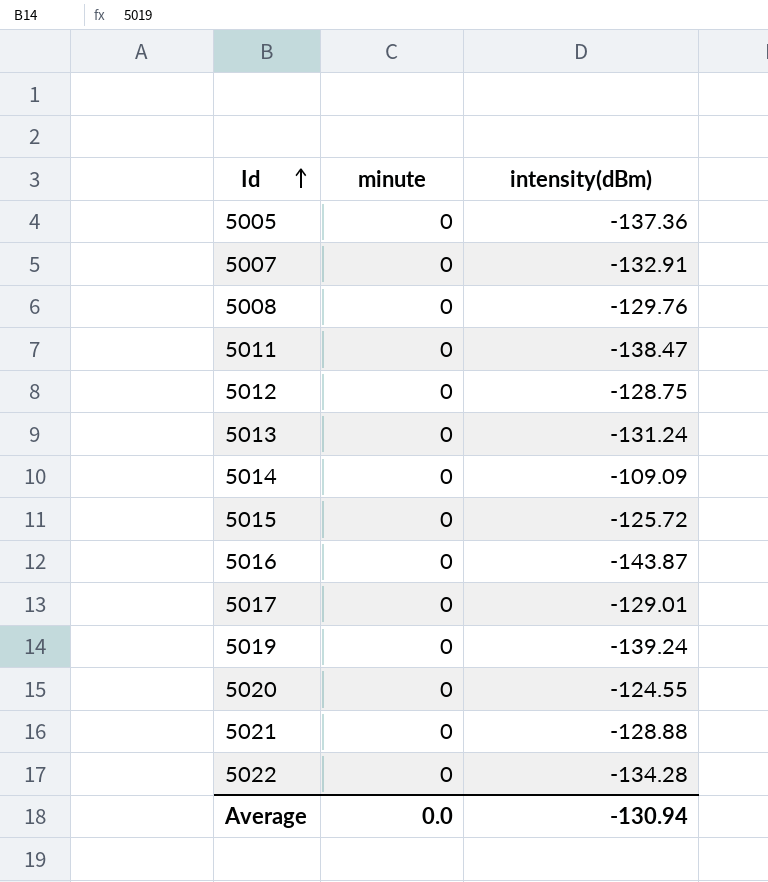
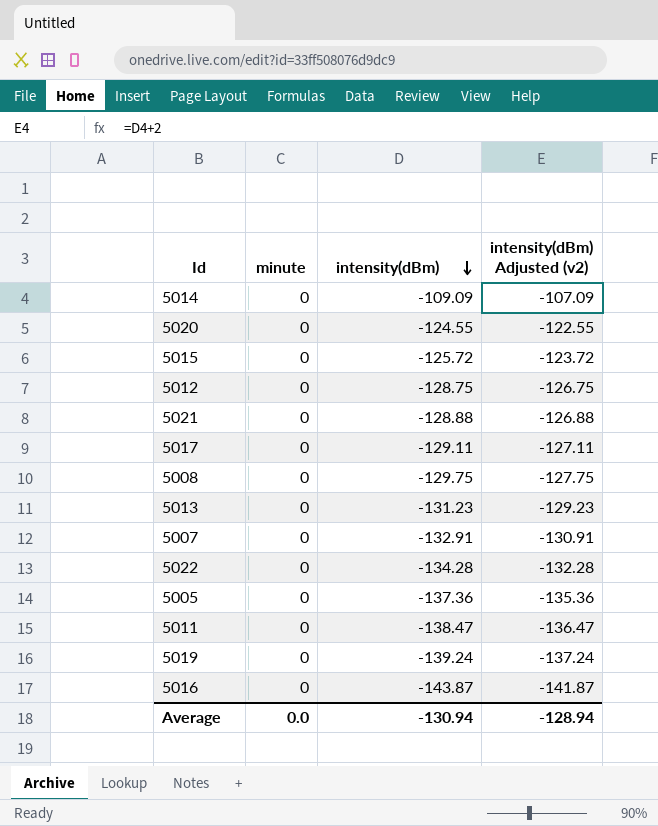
row order: Id ascending -> intensity(dBm) descending
column intensity(dBm) Adjusted (v2) | formula: none -> [intensity(dBm)] + 2
5017 | intensity(dBm): -129.01 -> -129.11
5008 | intensity(dBm): -129.76 -> -129.75
5013 | intensity(dBm): -131.24 -> -131.23

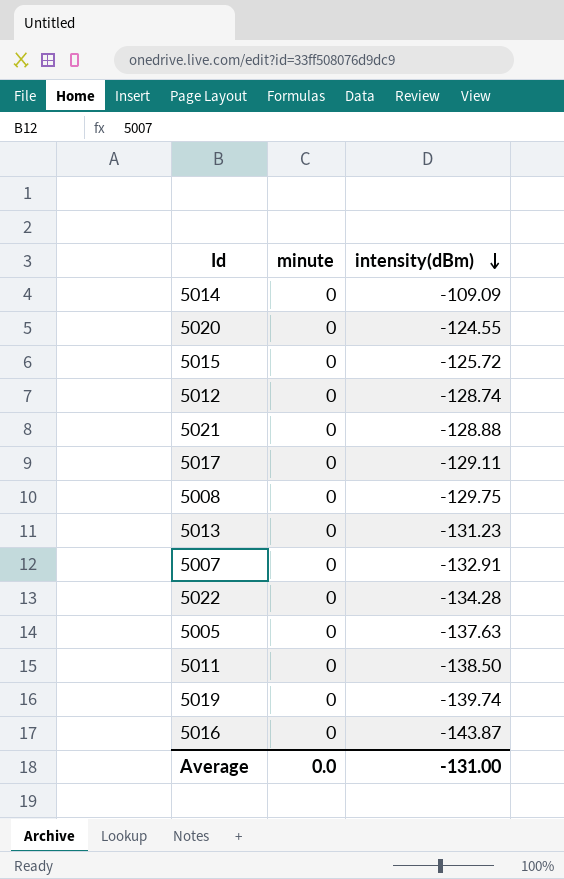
column intensity(dBm) Adjusted (v2) | formula: [intensity(dBm)] + 2 -> none
5012 | intensity(dBm): -128.75 -> -128.74
5005 | intensity(dBm): -137.36 -> -137.63
5011 | intensity(dBm): -138.47 -> -138.50
5019 | intensity(dBm): -139.24 -> -139.74
Average | intensity(dBm): -130.94 -> -131.00

